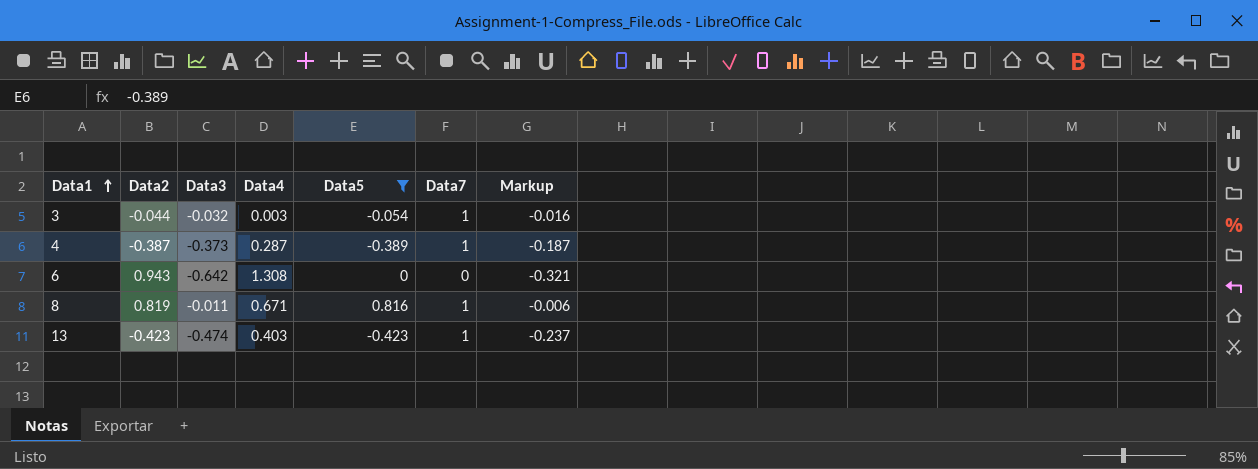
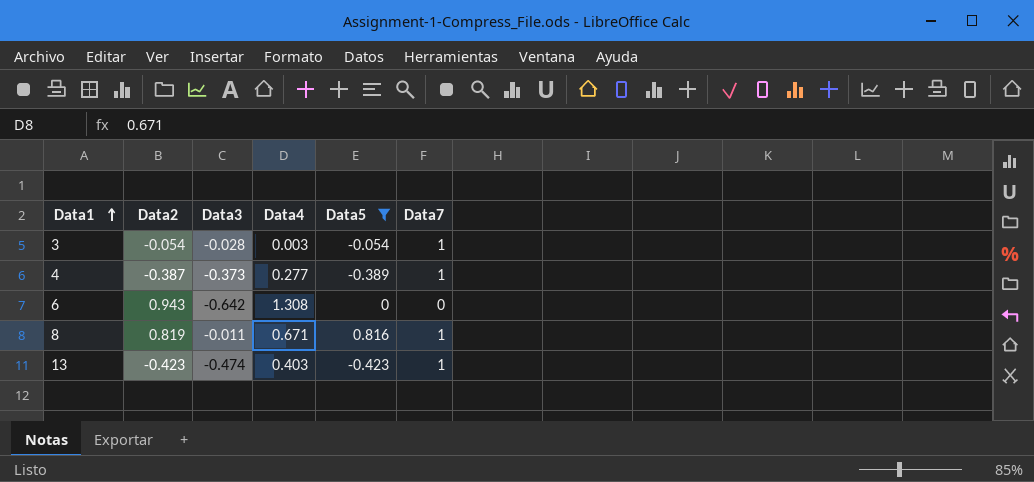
column Markup | formula: [Data3] * 0.5 -> none
3 | Data2: -0.044 -> -0.054
3 | Data3: -0.032 -> -0.028
4 | Data4: 0.287 -> 0.277

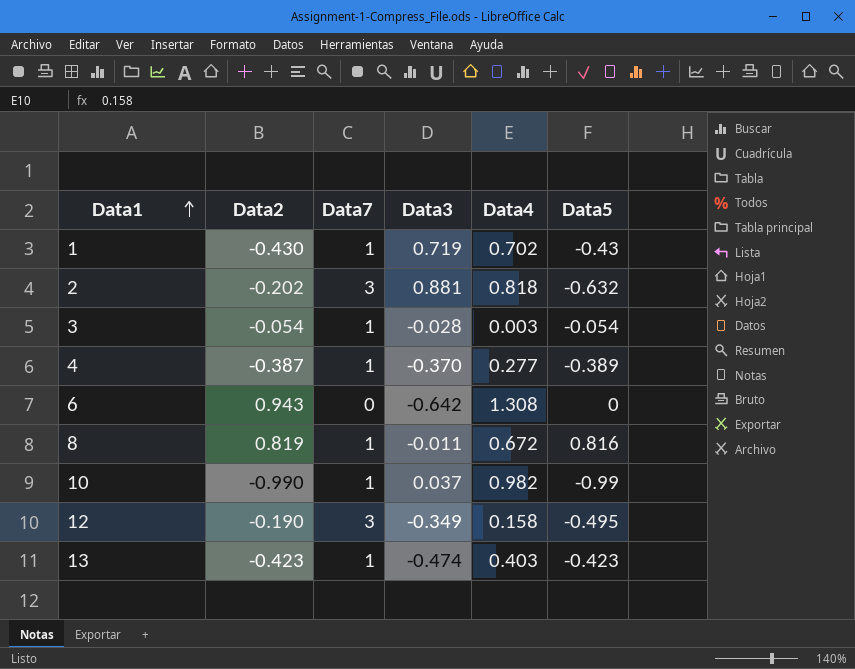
filter: Data5 >= -0.423 -> none
column Data7 | position: 6 -> 3
4 | Data3: -0.373 -> -0.370
8 | Data4: 0.671 -> 0.672

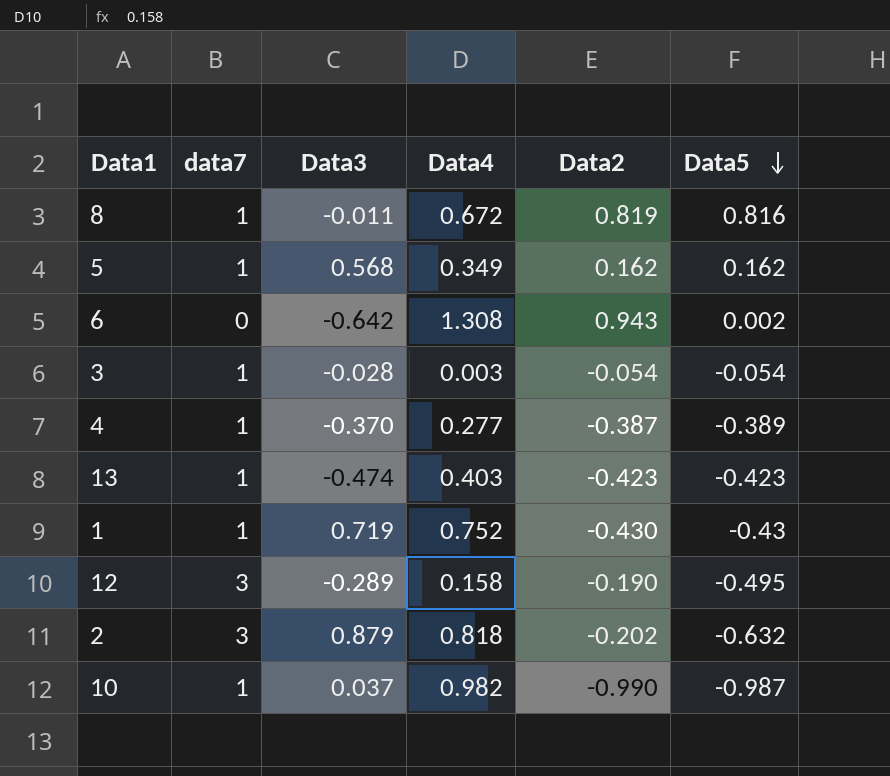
row order: Data1 ascending -> Data5 descending
column name: Data7 -> data7
column Data2 | position: 2 -> 5
row 5: none -> 1 | 0.568 | 0.349 | 0.162 | 0.162
6 | Data5: 0 -> 0.002
1 | Data4: 0.702 -> 0.752
12 | Data3: -0.349 -> -0.289
2 | Data3: 0.881 -> 0.879
10 | Data5: -0.99 -> -0.987

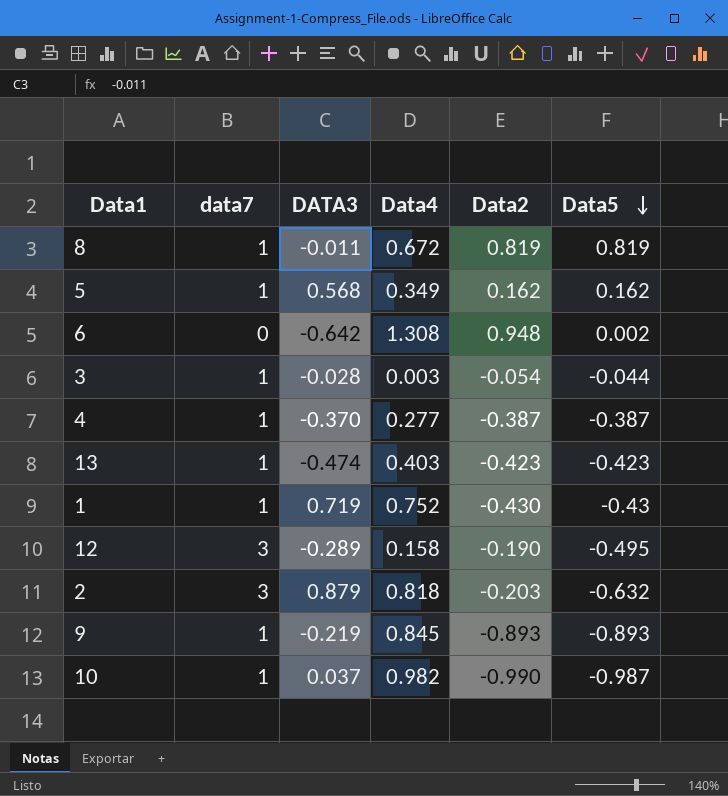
column name: Data3 -> DATA3
8 | Data5: 0.816 -> 0.819
6 | Data2: 0.943 -> 0.948
3 | Data5: -0.054 -> -0.044
4 | Data5: -0.389 -> -0.387
2 | Data2: -0.202 -> -0.203
row 9: none -> 1 | -0.219 | 0.845 | -0.893 | -0.893

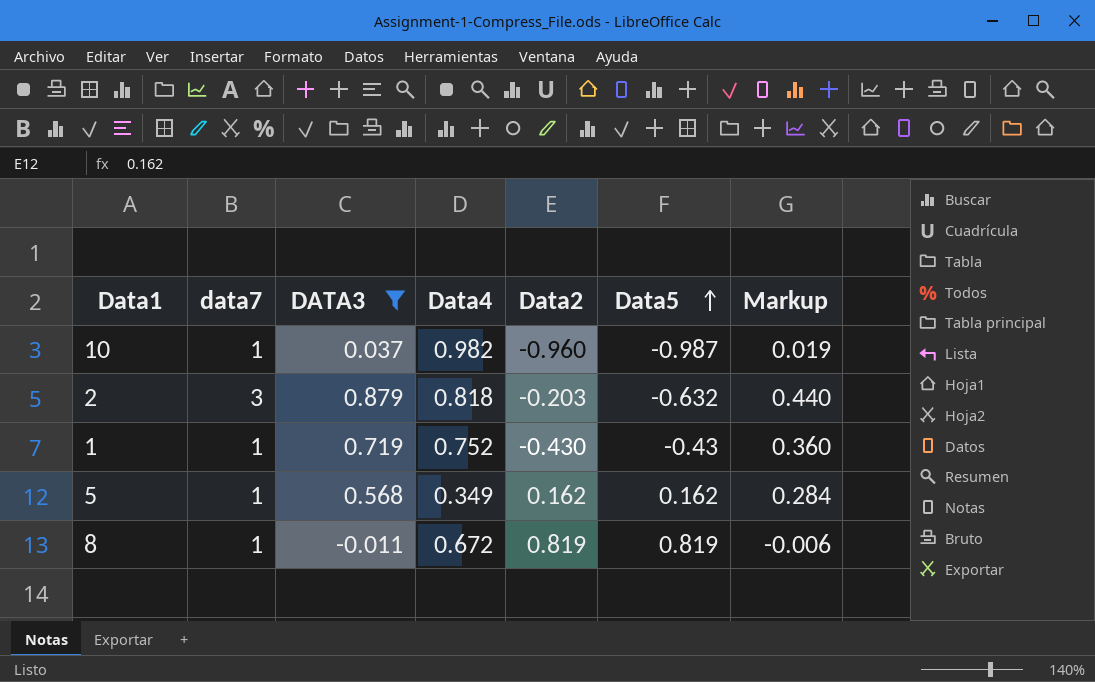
filter: none -> DATA3 >= -0.011
row order: Data5 descending -> Data5 ascending
column Markup | formula: none -> [DATA3] * 0.5
10 | Data2: -0.990 -> -0.960

